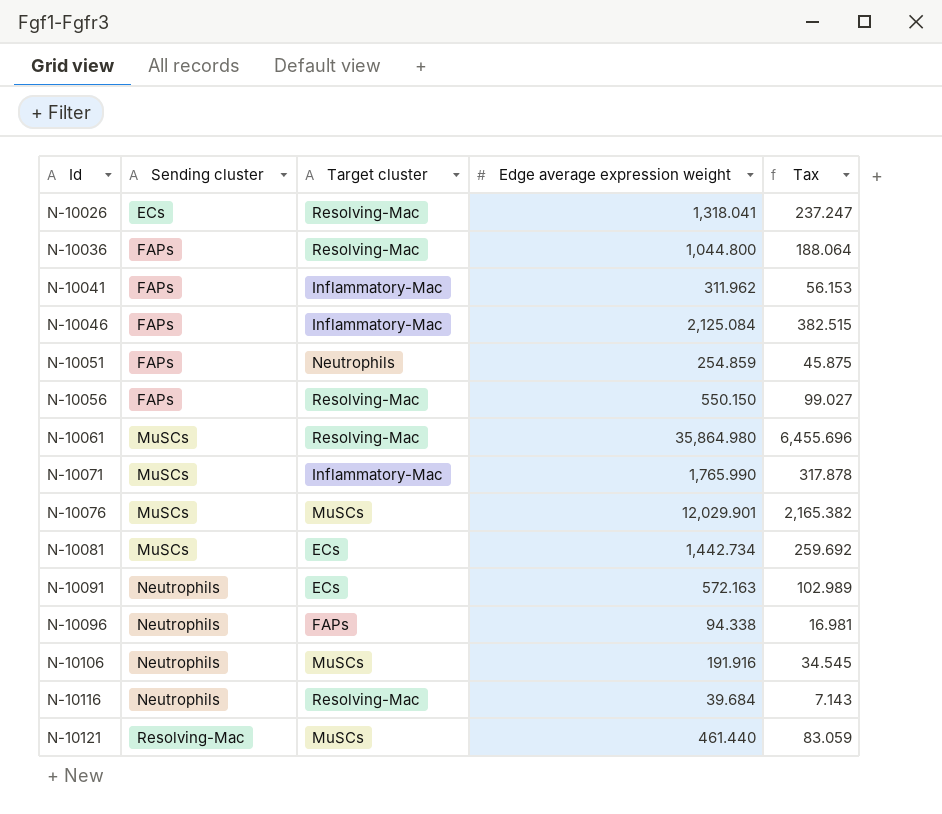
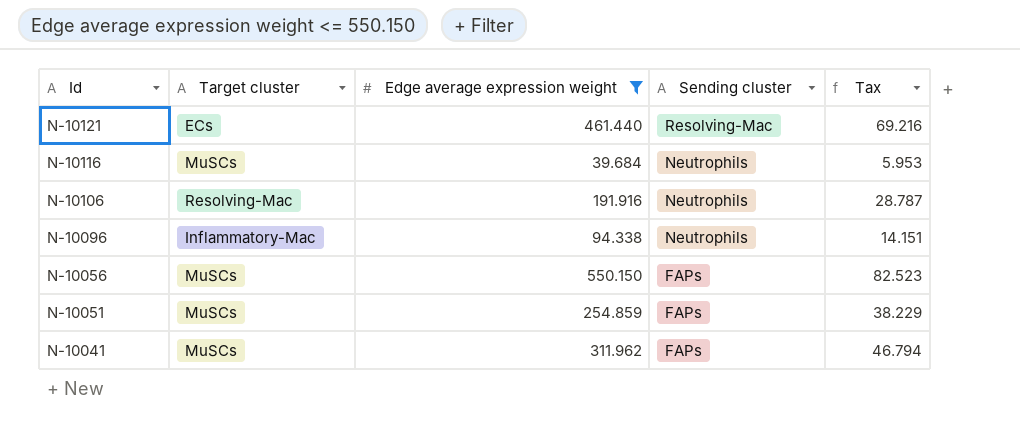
filter: none -> Edge average expression weight <= 550.150
row order: Id ascending -> Id descending
column Sending cluster | position: 2 -> 4
column Tax | formula: [Edge average expression weight] * 0.18 -> [Edge average expression weight] * 0.15
N-10121 | Target cluster: MuSCs -> ECs
N-10116 | Target cluster: Resolving-Mac -> MuSCs
N-10106 | Target cluster: MuSCs -> Resolving-Mac
N-10096 | Target cluster: FAPs -> Inflammatory-Mac
N-10056 | Target cluster: Resolving-Mac -> MuSCs
N-10051 | Target cluster: Neutrophils -> MuSCs
N-10041 | Target cluster: Inflammatory-Mac -> MuSCs

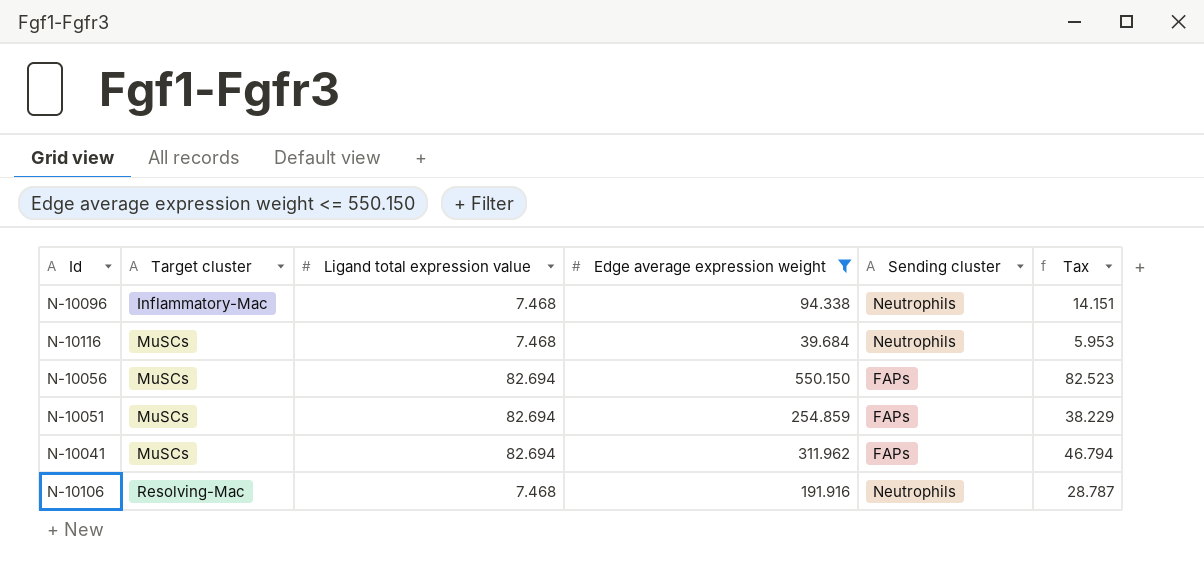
row order: Id descending -> Target cluster ascending
column Ligand total expression value | position: none -> 3
row N-10121: ECs | 461.440 | Resolving-Mac | 69.216 -> none

